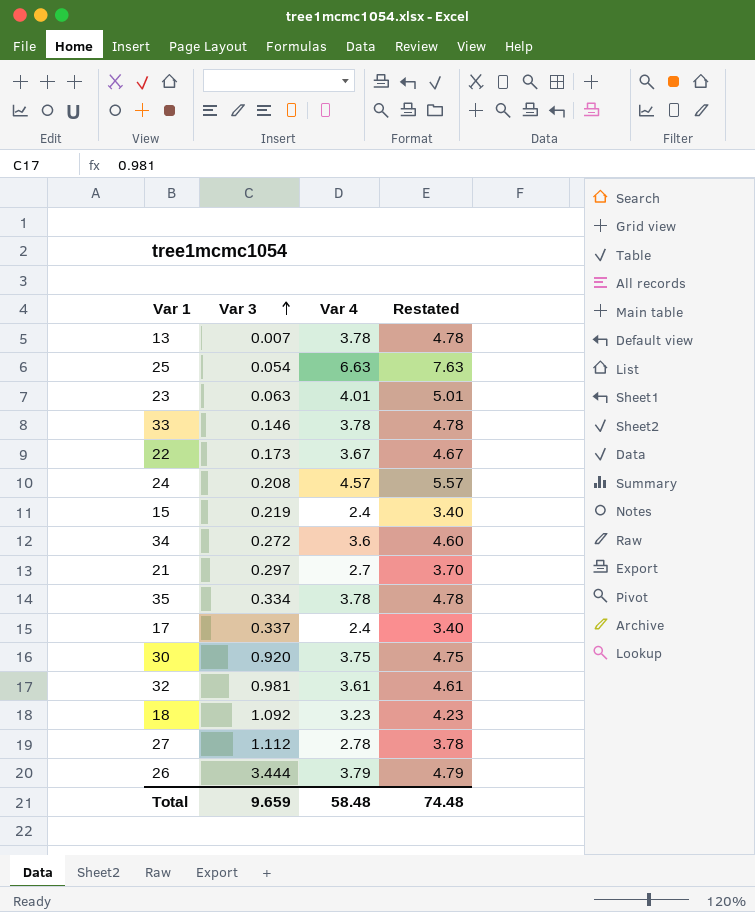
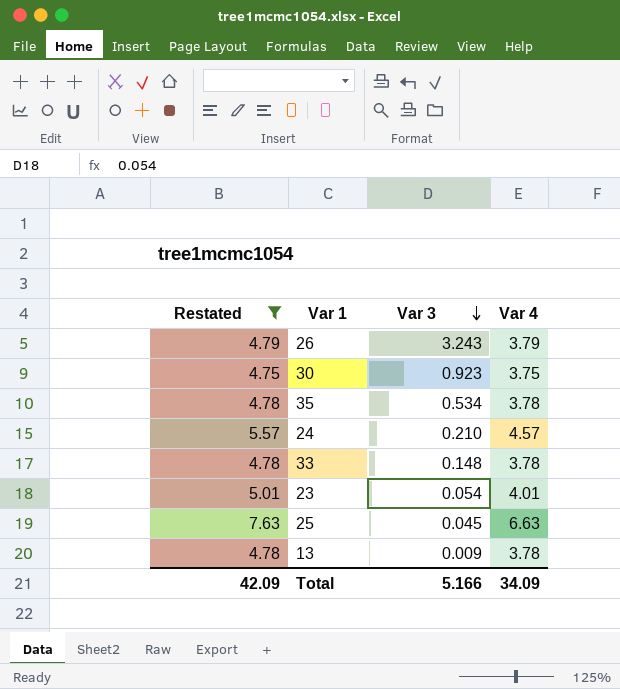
filter: none -> Restated >= 4.75
row order: Var 3 ascending -> Var 3 descending
column Restated | position: 4 -> 1
26 | Var 3: 3.444 -> 3.243
30 | Var 3: 0.920 -> 0.923
35 | Var 3: 0.334 -> 0.534
24 | Var 3: 0.208 -> 0.210
33 | Var 3: 0.146 -> 0.148
23 | Var 3: 0.063 -> 0.054
25 | Var 3: 0.054 -> 0.045
13 | Var 3: 0.007 -> 0.009
Total | Restated: 74.48 -> 42.09
Total | Var 3: 9.659 -> 5.166
Total | Var 4: 58.48 -> 34.09

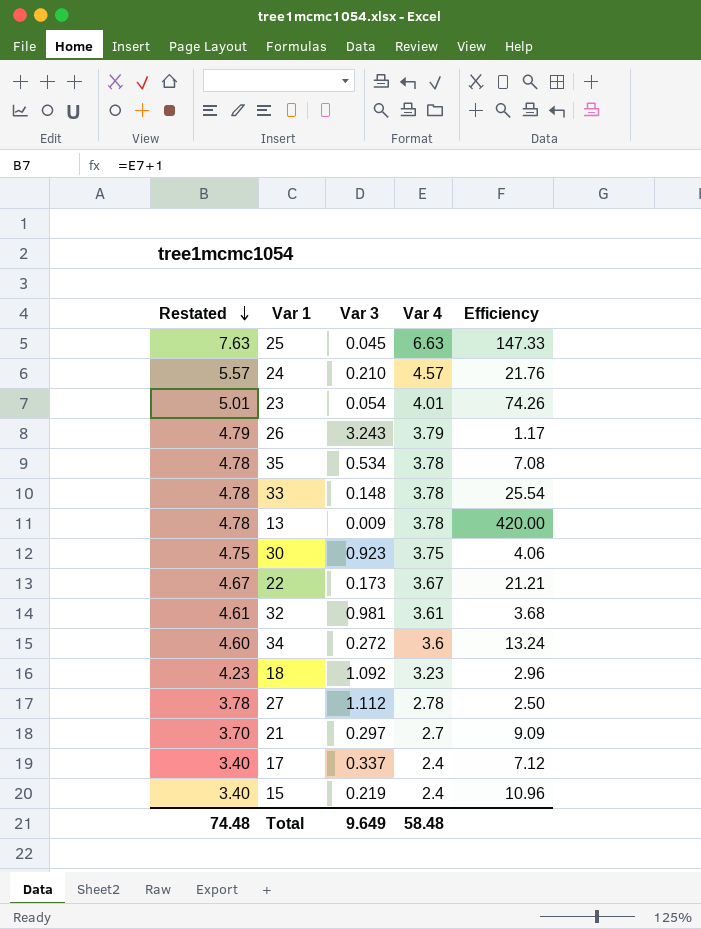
filter: Restated >= 4.75 -> none
row order: Var 3 descending -> Restated descending
column Efficiency | formula: none -> [Var 4] / [Var 3]
Total | Restated: 42.09 -> 74.48
Total | Var 3: 5.166 -> 9.649
Total | Var 4: 34.09 -> 58.48

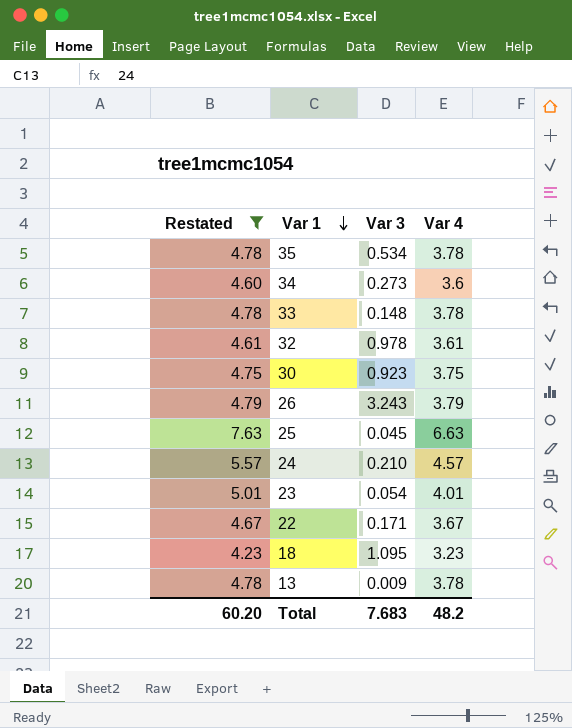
filter: none -> Restated >= 4.23
row order: Restated descending -> Var 1 descending
column Efficiency | formula: [Var 4] / [Var 3] -> none
34 | Var 3: 0.272 -> 0.273
32 | Var 3: 0.981 -> 0.978
22 | Var 3: 0.173 -> 0.171
18 | Var 3: 1.092 -> 1.095
Total | Restated: 74.48 -> 60.20
Total | Var 3: 9.649 -> 7.683
Total | Var 4: 58.48 -> 48.2

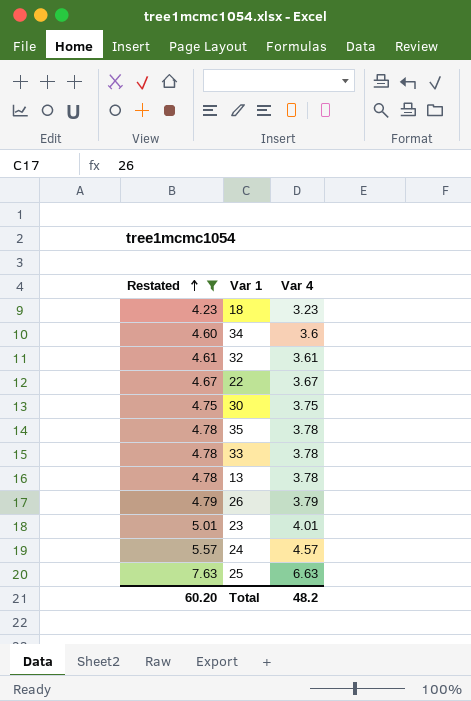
row order: Var 1 descending -> Restated ascending
column Var 3 | position: 3 -> none

